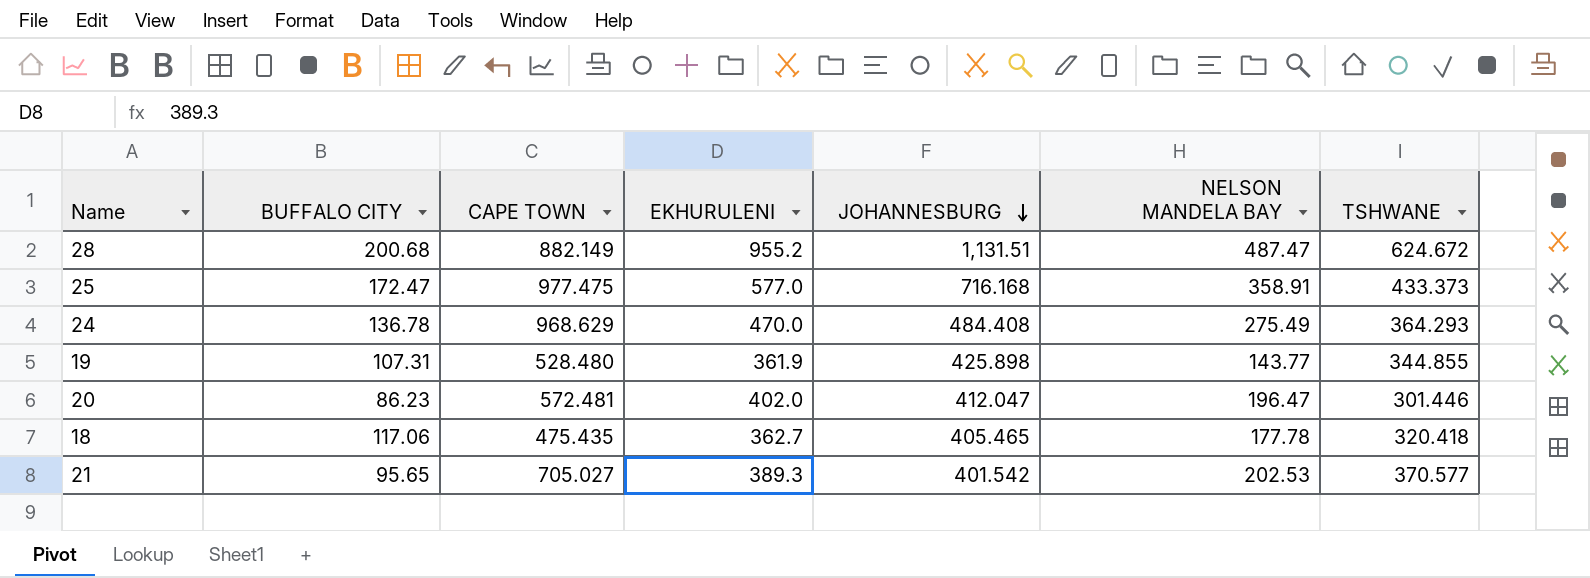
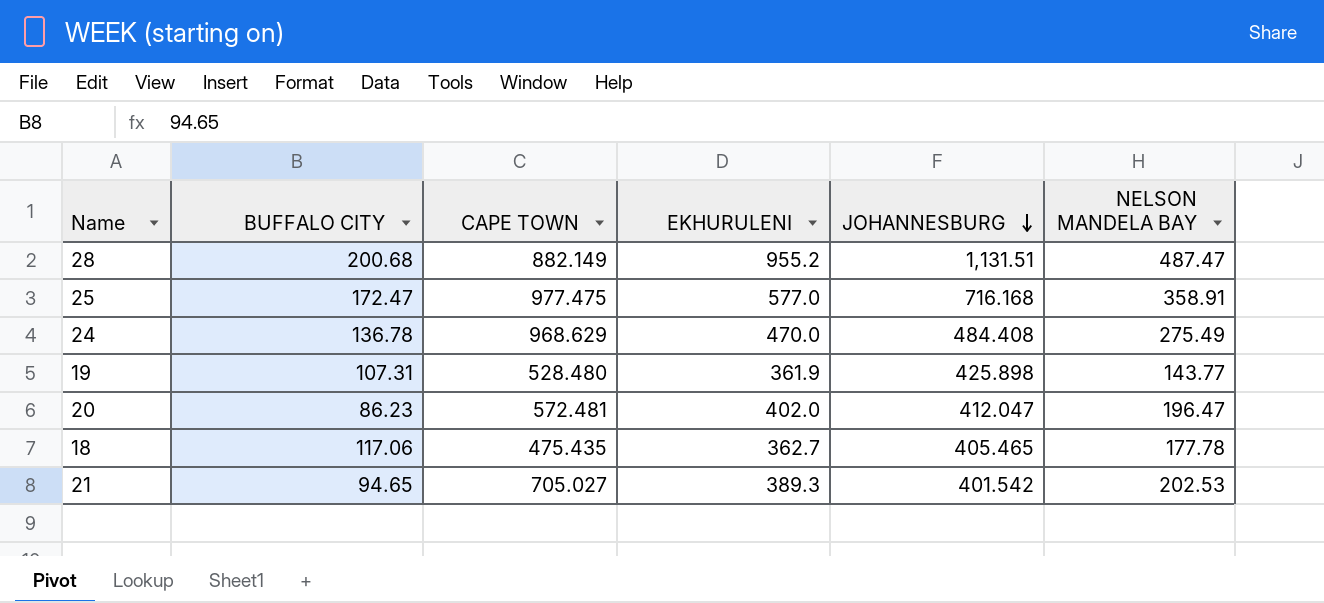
column TSHWANE | position: 7 -> none
21 | BUFFALO CITY: 95.65 -> 94.65

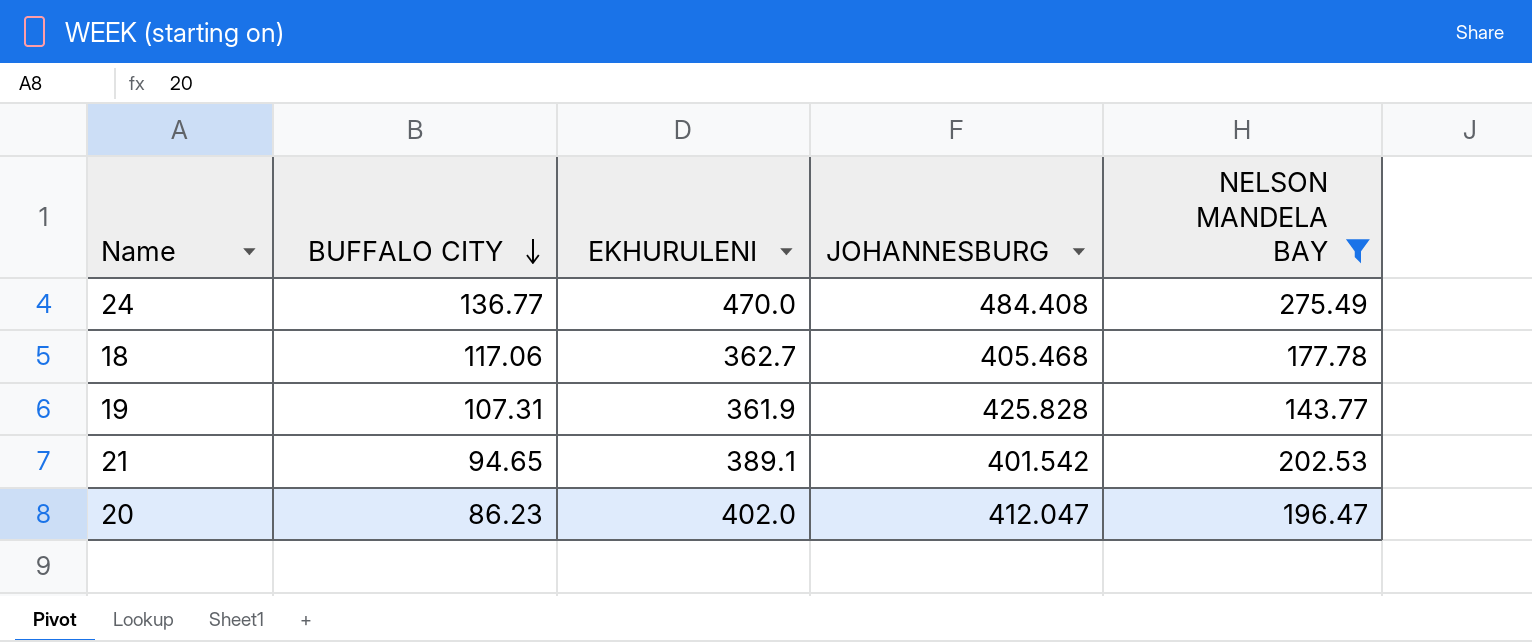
filter: none -> NELSON MANDELA BAY <= 275.49
row order: JOHANNESBURG descending -> BUFFALO CITY descending
column CAPE TOWN | position: 3 -> none
24 | BUFFALO CITY: 136.78 -> 136.77
18 | JOHANNESBURG: 405.465 -> 405.468
19 | JOHANNESBURG: 425.898 -> 425.828
21 | EKHURULENI: 389.3 -> 389.1

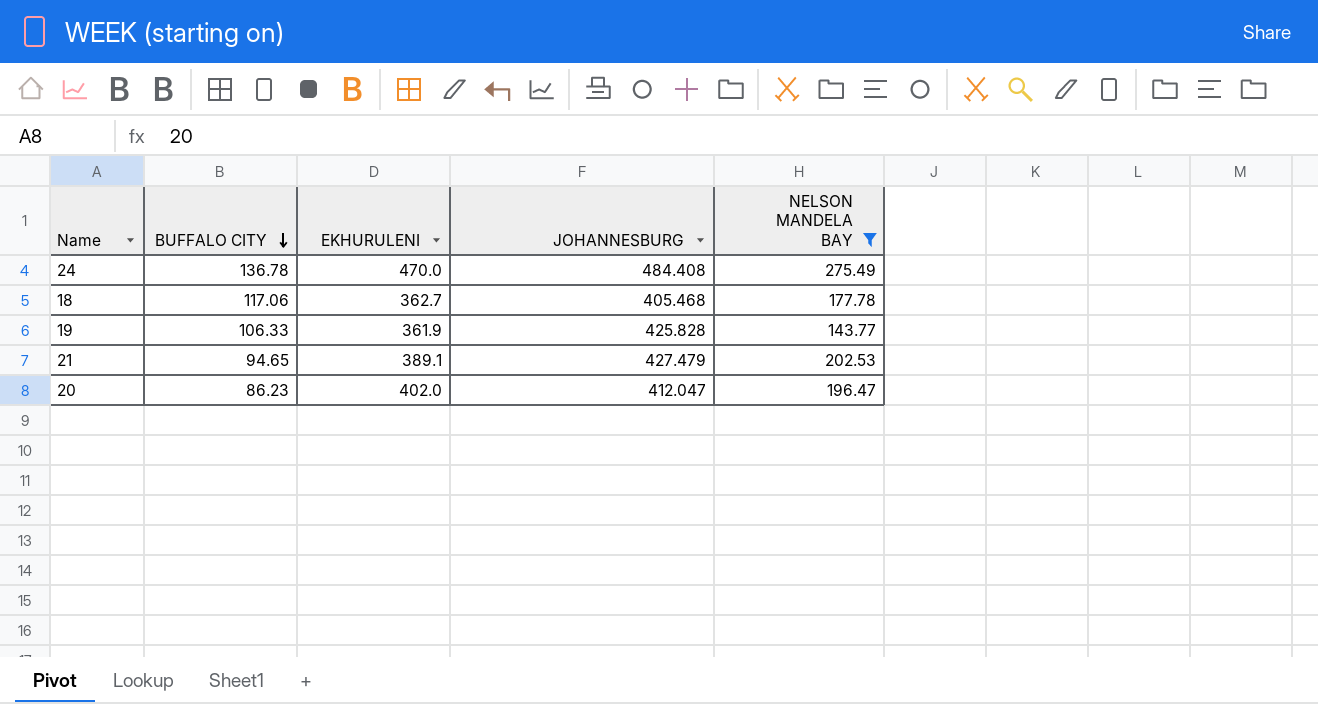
24 | BUFFALO CITY: 136.77 -> 136.78
19 | BUFFALO CITY: 107.31 -> 106.33
21 | JOHANNESBURG: 401.542 -> 427.479

